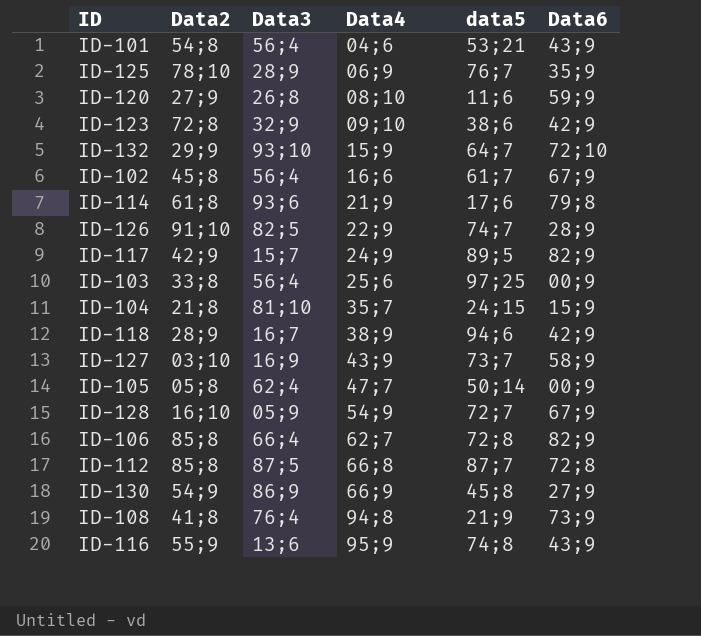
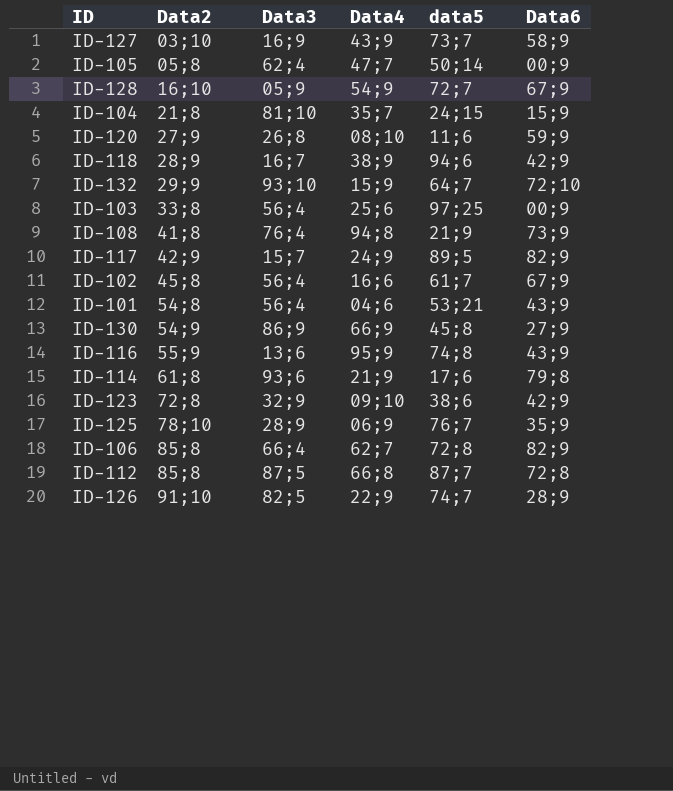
row order: Data4 ascending -> Data2 ascending

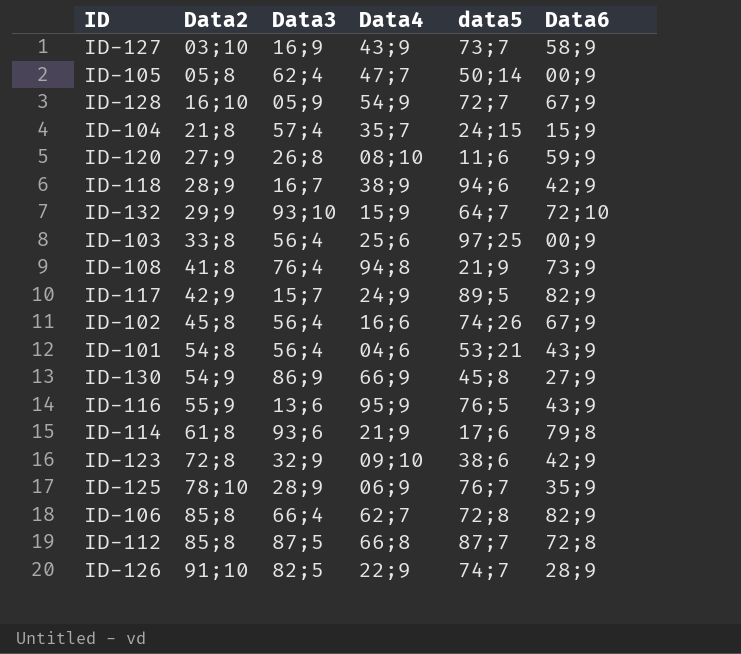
ID-104 | Data3: 81;10 -> 57;4
ID-102 | data5: 61;7 -> 74;26
ID-116 | data5: 74;8 -> 76;5

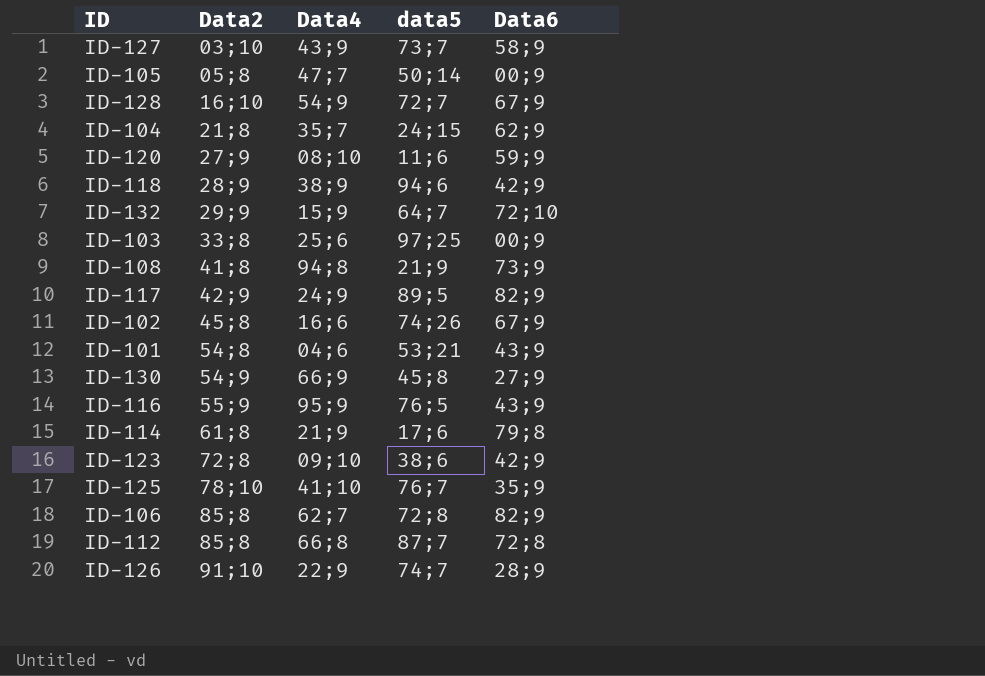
column Data3 | position: 3 -> none
ID-104 | Data6: 15;9 -> 62;9
ID-125 | Data4: 06;9 -> 41;10

